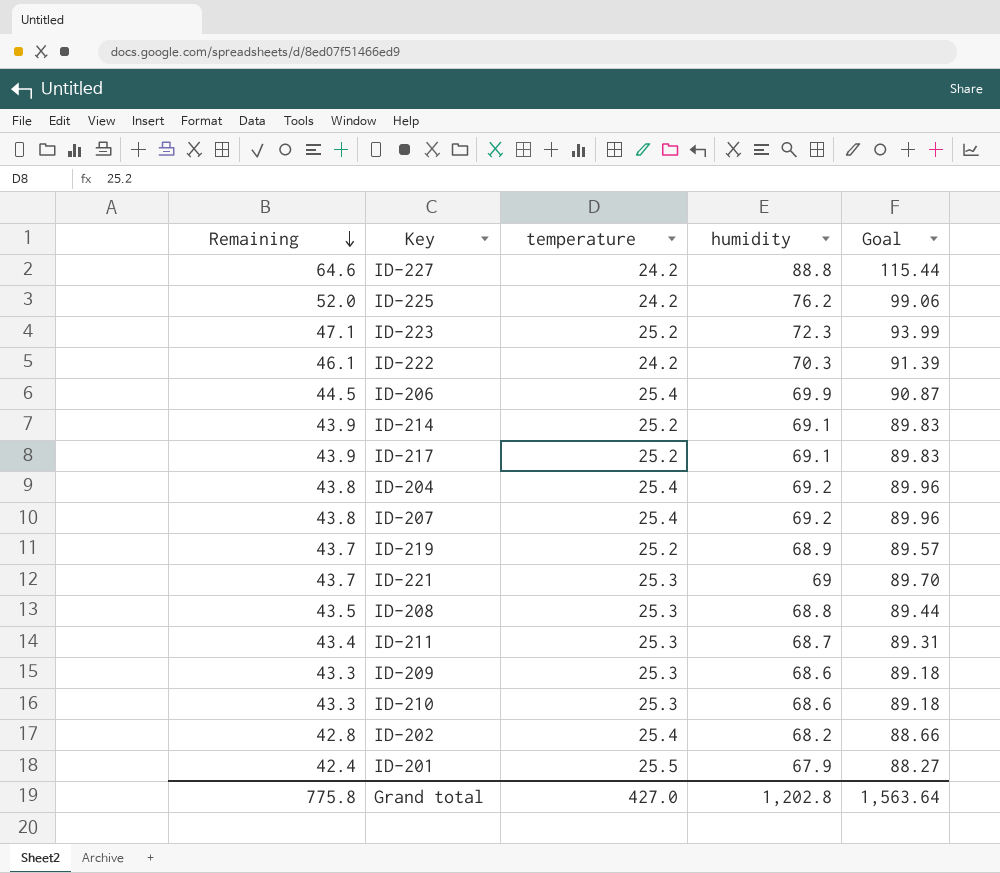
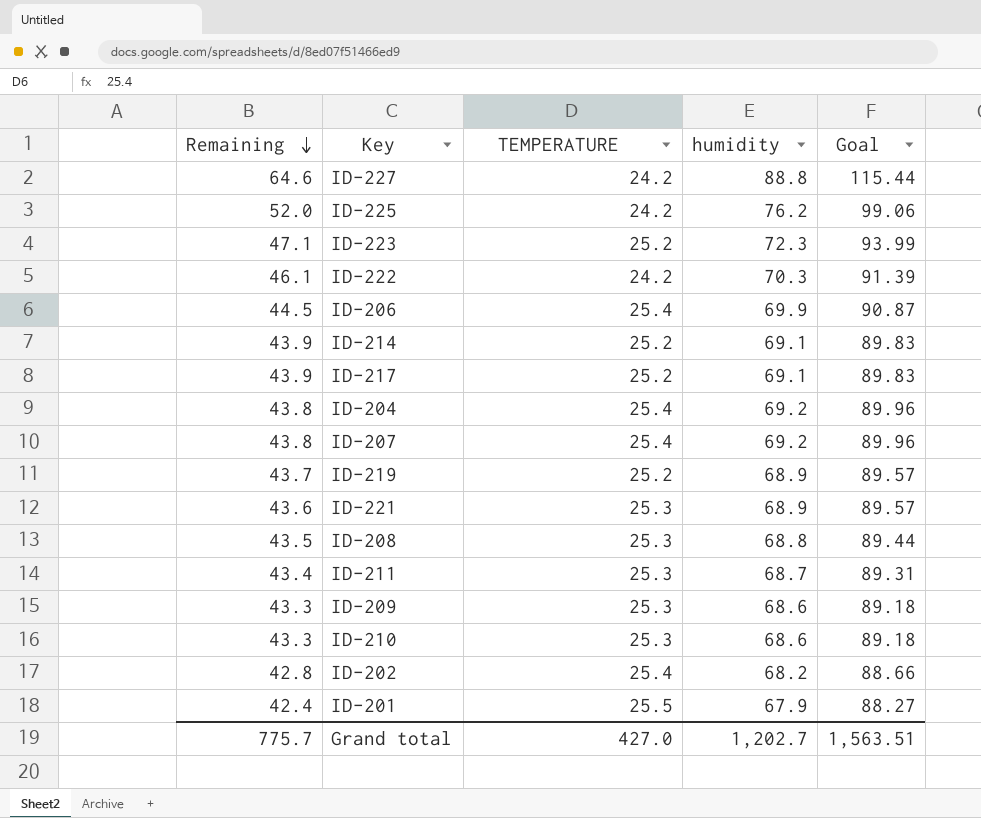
column name: temperature -> TEMPERATURE
ID-221 | Remaining: 43.7 -> 43.6
ID-221 | humidity: 69 -> 68.9
ID-221 | Goal: 89.70 -> 89.57
Grand total | Remaining: 775.8 -> 775.7
Grand total | humidity: 1,202.8 -> 1,202.7
Grand total | Goal: 1,563.64 -> 1,563.51

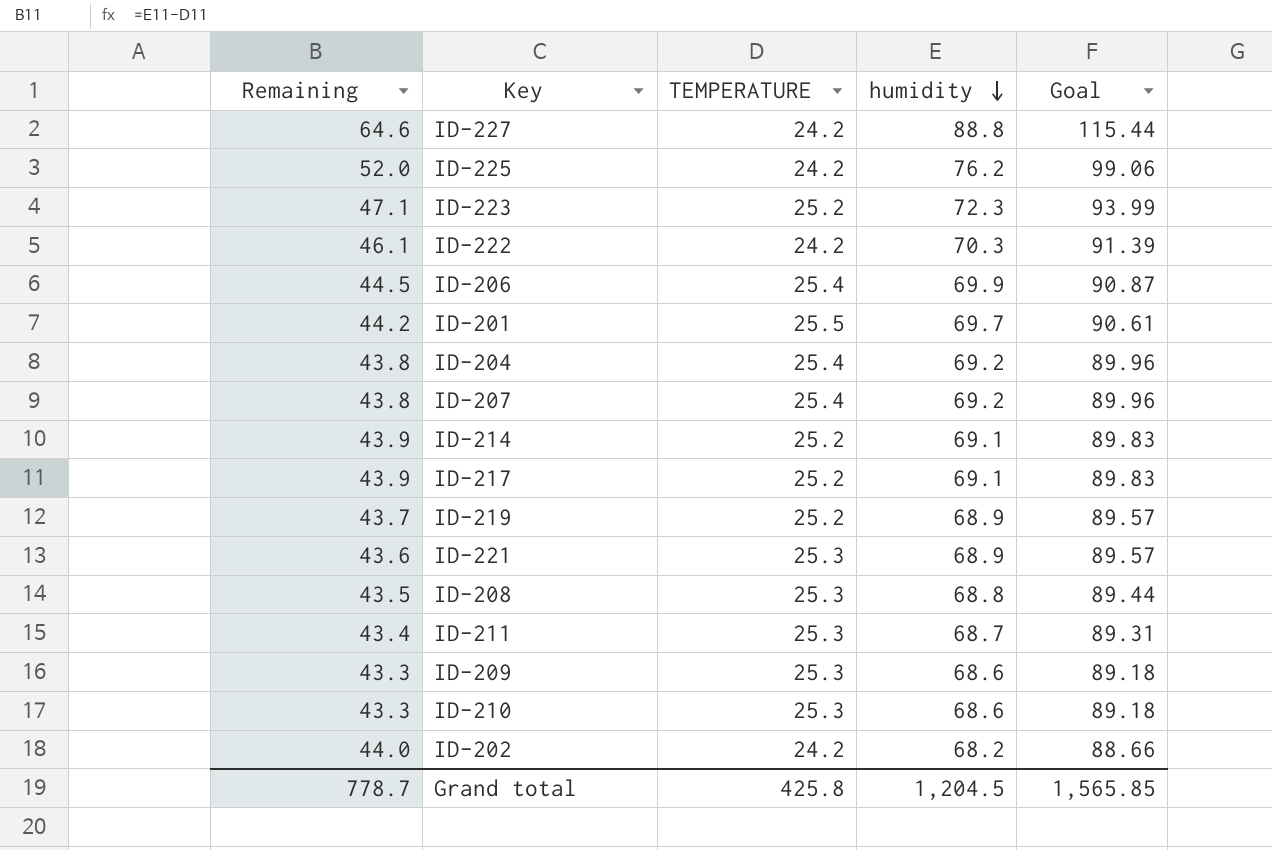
row order: Remaining descending -> humidity descending
ID-201 | Remaining: 42.4 -> 44.2
ID-201 | humidity: 67.9 -> 69.7
ID-201 | Goal: 88.27 -> 90.61
ID-202 | Remaining: 42.8 -> 44.0
ID-202 | TEMPERATURE: 25.4 -> 24.2
Grand total | Remaining: 775.7 -> 778.7
Grand total | TEMPERATURE: 427.0 -> 425.8
Grand total | humidity: 1,202.7 -> 1,204.5
Grand total | Goal: 1,563.51 -> 1,565.85

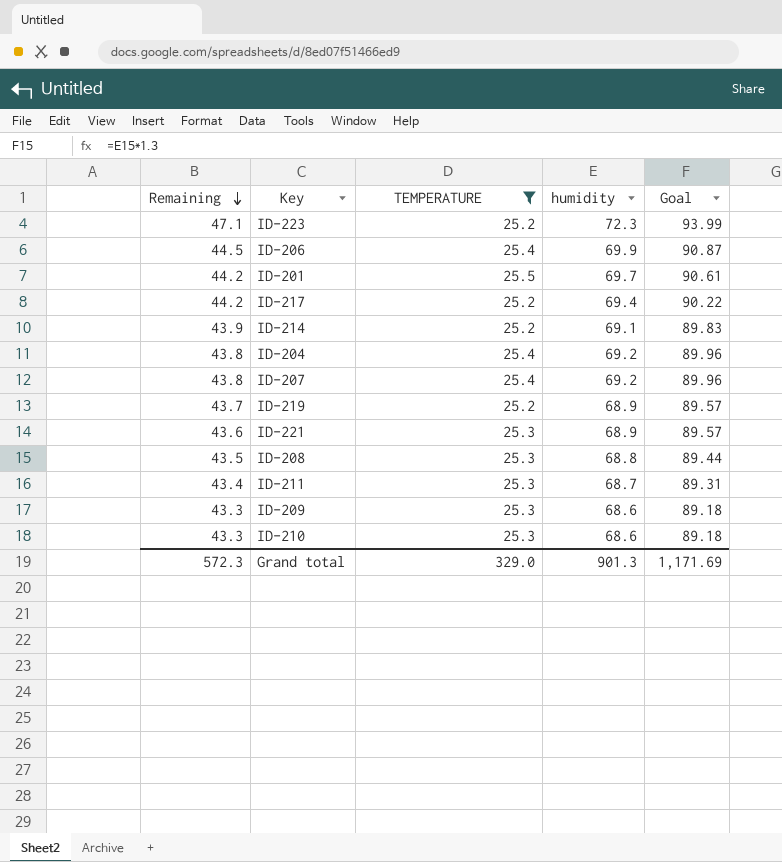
filter: none -> TEMPERATURE != 24.2
row order: humidity descending -> Remaining descending
ID-217 | Remaining: 43.9 -> 44.2
ID-217 | humidity: 69.1 -> 69.4
ID-217 | Goal: 89.83 -> 90.22
Grand total | Remaining: 778.7 -> 572.3
Grand total | TEMPERATURE: 425.8 -> 329.0
Grand total | humidity: 1,204.5 -> 901.3
Grand total | Goal: 1,565.85 -> 1,171.69

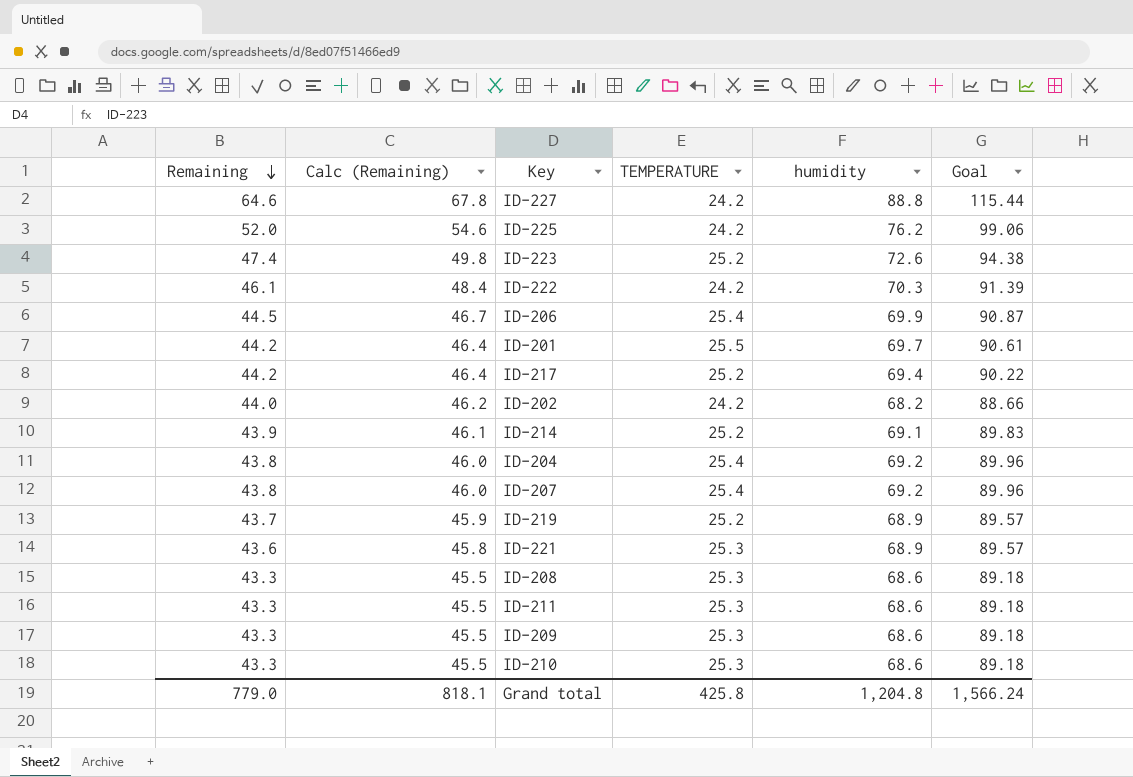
filter: TEMPERATURE != 24.2 -> none
column Calc (Remaining) | formula: none -> [Remaining] * 1.05
ID-223 | Remaining: 47.1 -> 47.4
ID-223 | humidity: 72.3 -> 72.6
ID-223 | Goal: 93.99 -> 94.38
ID-208 | Remaining: 43.5 -> 43.3
ID-208 | humidity: 68.8 -> 68.6
ID-208 | Goal: 89.44 -> 89.18
ID-211 | Remaining: 43.4 -> 43.3
ID-211 | humidity: 68.7 -> 68.6
ID-211 | Goal: 89.31 -> 89.18
Grand total | Remaining: 572.3 -> 779.0
Grand total | TEMPERATURE: 329.0 -> 425.8
Grand total | humidity: 901.3 -> 1,204.8
Grand total | Goal: 1,171.69 -> 1,566.24

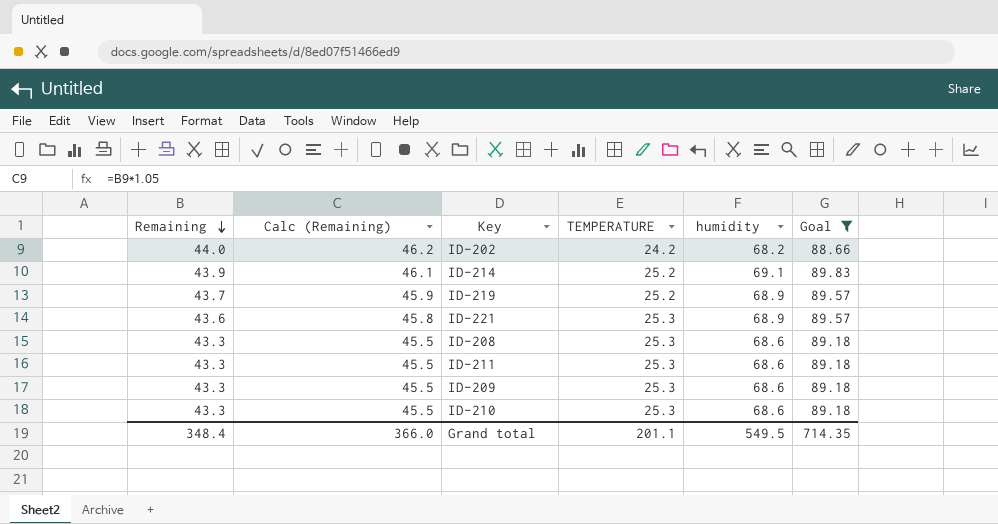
filter: none -> Goal <= 89.83
Grand total | Remaining: 779.0 -> 348.4
Grand total | Calc (Remaining): 818.1 -> 366.0
Grand total | TEMPERATURE: 425.8 -> 201.1
Grand total | humidity: 1,204.8 -> 549.5
Grand total | Goal: 1,566.24 -> 714.35

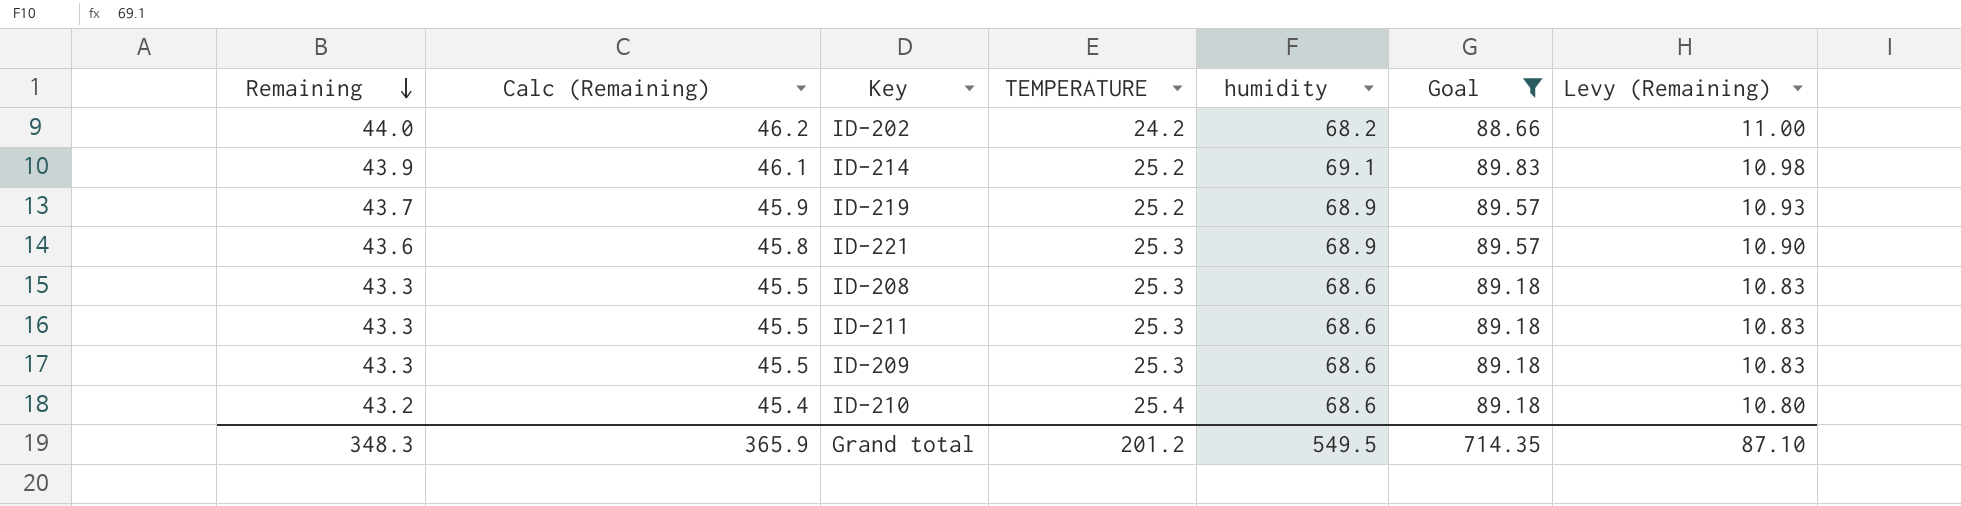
column Levy (Remaining) | formula: none -> [Remaining] * 0.25
ID-210 | Remaining: 43.3 -> 43.2
ID-210 | Calc (Remaining): 45.5 -> 45.4
ID-210 | TEMPERATURE: 25.3 -> 25.4
Grand total | Remaining: 348.4 -> 348.3
Grand total | Calc (Remaining): 366.0 -> 365.9
Grand total | TEMPERATURE: 201.1 -> 201.2

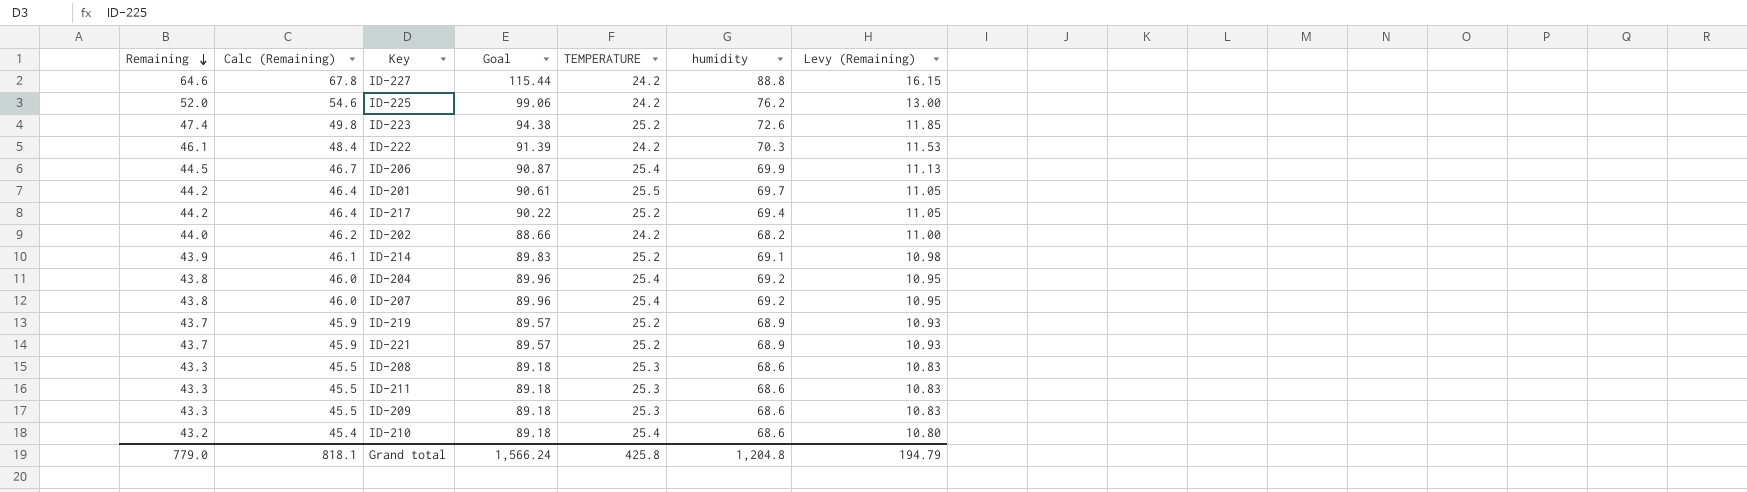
filter: Goal <= 89.83 -> none
column Goal | position: 6 -> 4
ID-221 | Remaining: 43.6 -> 43.7
ID-221 | Calc (Remaining): 45.8 -> 45.9
ID-221 | TEMPERATURE: 25.3 -> 25.2
ID-221 | Levy (Remaining): 10.90 -> 10.93
Grand total | Remaining: 348.3 -> 779.0
Grand total | Calc (Remaining): 365.9 -> 818.1
Grand total | Goal: 714.35 -> 1,566.24
Grand total | TEMPERATURE: 201.2 -> 425.8
Grand total | humidity: 549.5 -> 1,204.8
Grand total | Levy (Remaining): 87.10 -> 194.79

